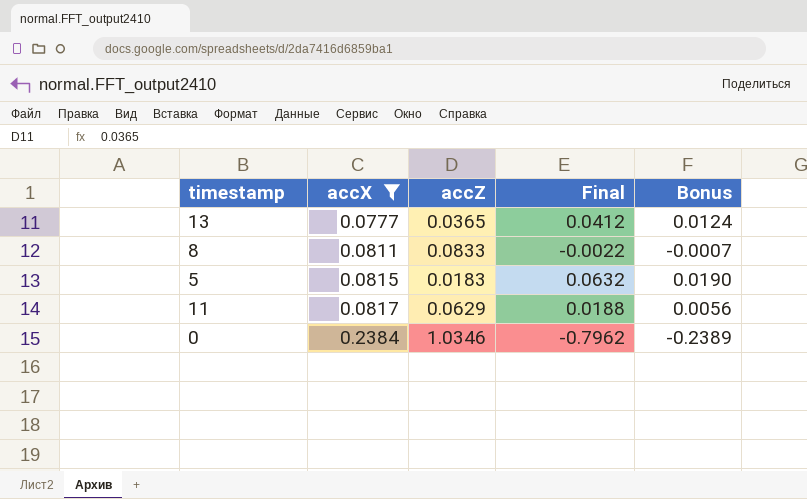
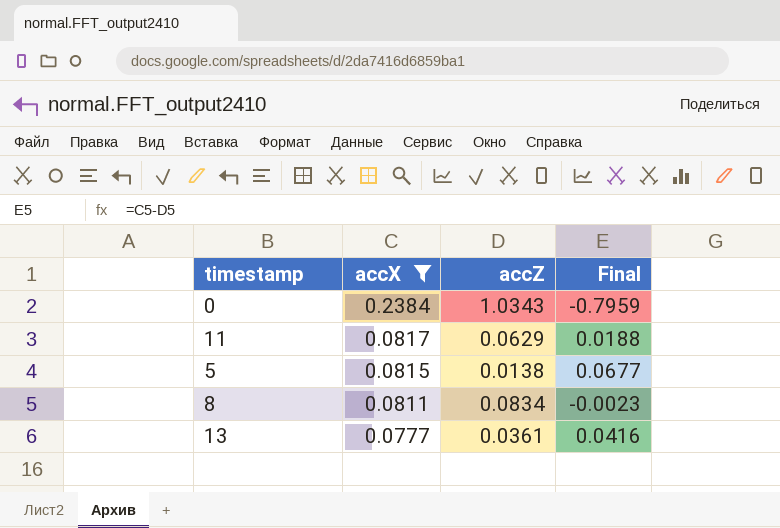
row order: accX ascending -> accX descending
column Bonus | formula: [Final] * 0.3 -> none
0 | accZ: 1.0346 -> 1.0343
0 | Final: -0.7962 -> -0.7959
5 | accZ: 0.0183 -> 0.0138
5 | Final: 0.0632 -> 0.0677
8 | accZ: 0.0833 -> 0.0834
8 | Final: -0.0022 -> -0.0023
13 | accZ: 0.0365 -> 0.0361
13 | Final: 0.0412 -> 0.0416

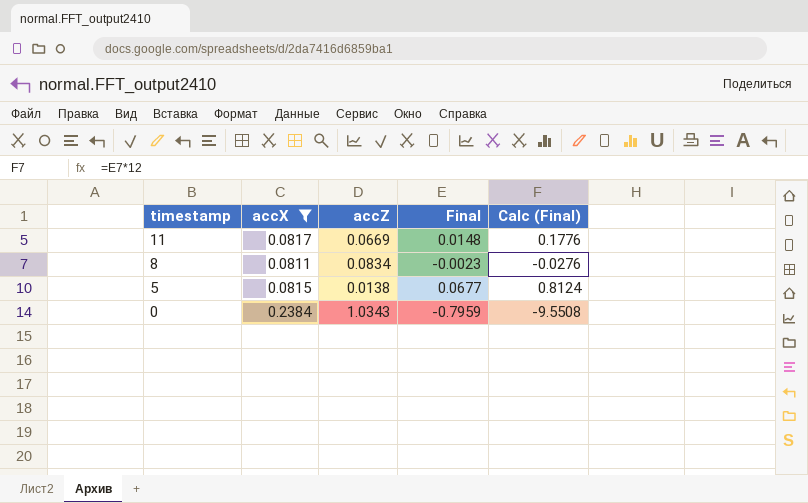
row order: accX descending -> timestamp descending
column Calc (Final) | formula: none -> [Final] * 12
row 13: 0.0777 | 0.0361 | 0.0416 -> none
11 | accZ: 0.0629 -> 0.0669
11 | Final: 0.0188 -> 0.0148

